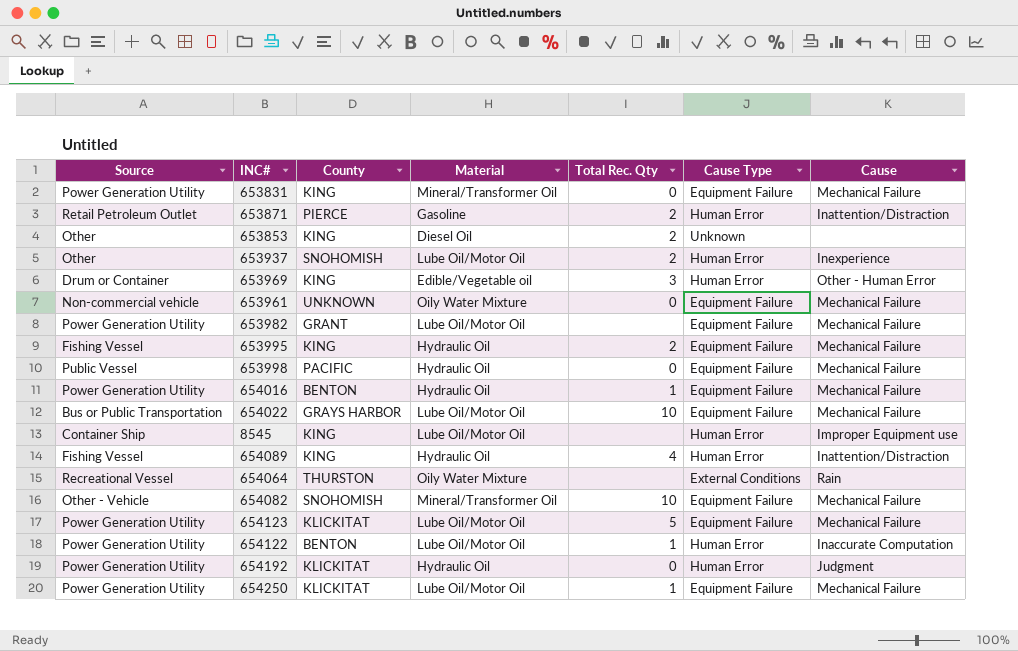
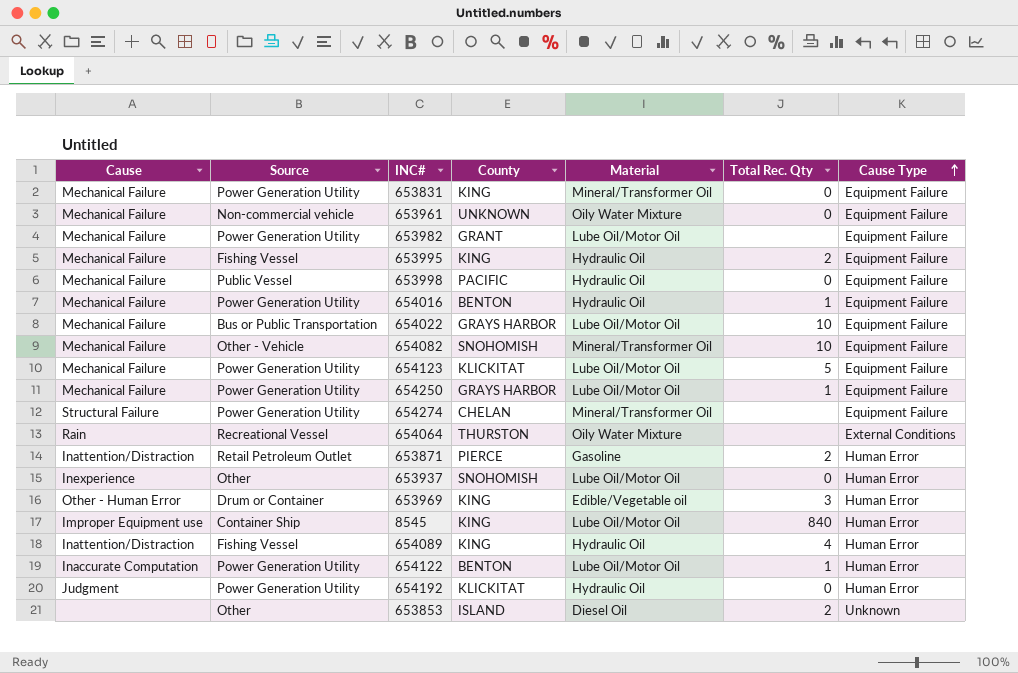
row order: none -> Cause Type ascending
column Cause | position: 7 -> 1
654250 | County: KLICKITAT -> GRAYS HARBOR
row 654274: none -> Structural Failure | Power Generation Utility | CHELAN | Mineral/Transformer Oil | none | Equipment Failure
653937 | Total Rec. Qty: 2 -> 0
8545 | Total Rec. Qty: none -> 840
653853 | County: KING -> ISLAND

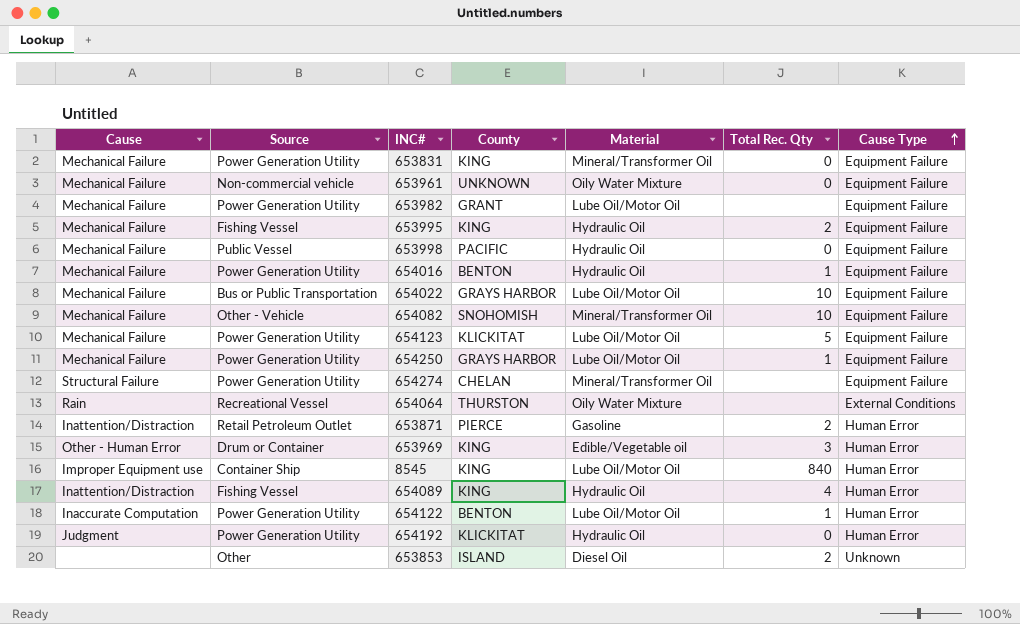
row 653937: Inexperience | Other | SNOHOMISH | Lube Oil/Motor Oil | 0 | Human Error -> none

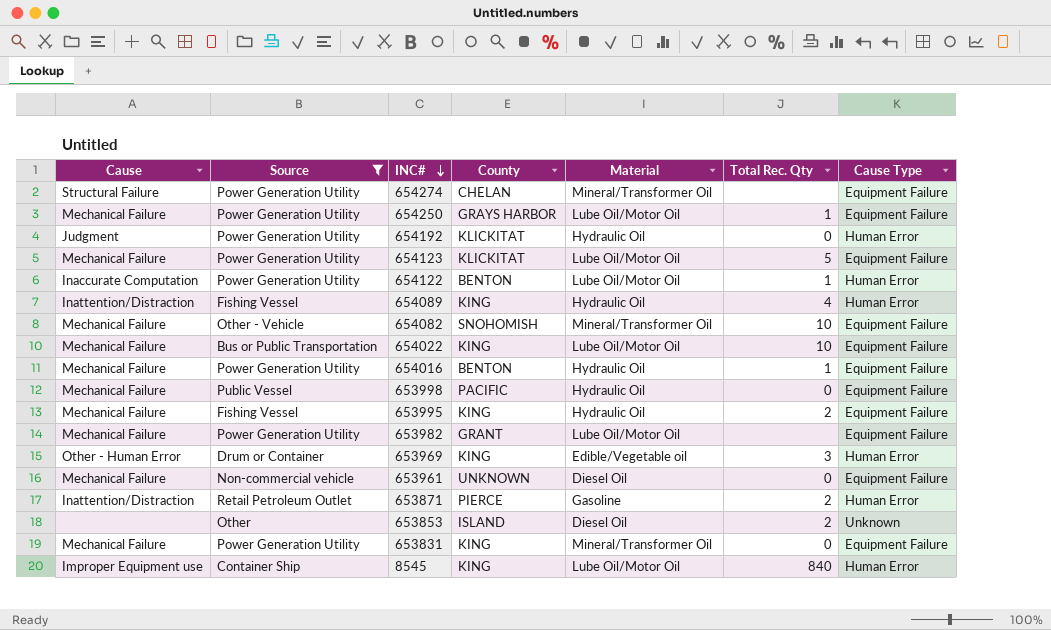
filter: none -> Source != Recreational Vessel
row order: Cause Type ascending -> INC# descending
654022 | County: GRAYS HARBOR -> KING
653961 | Material: Oily Water Mixture -> Diesel Oil

